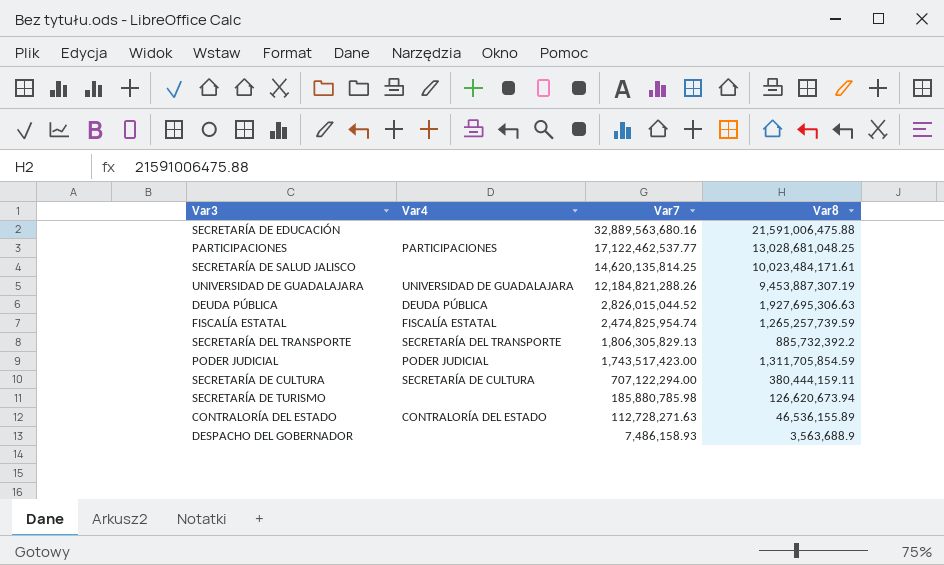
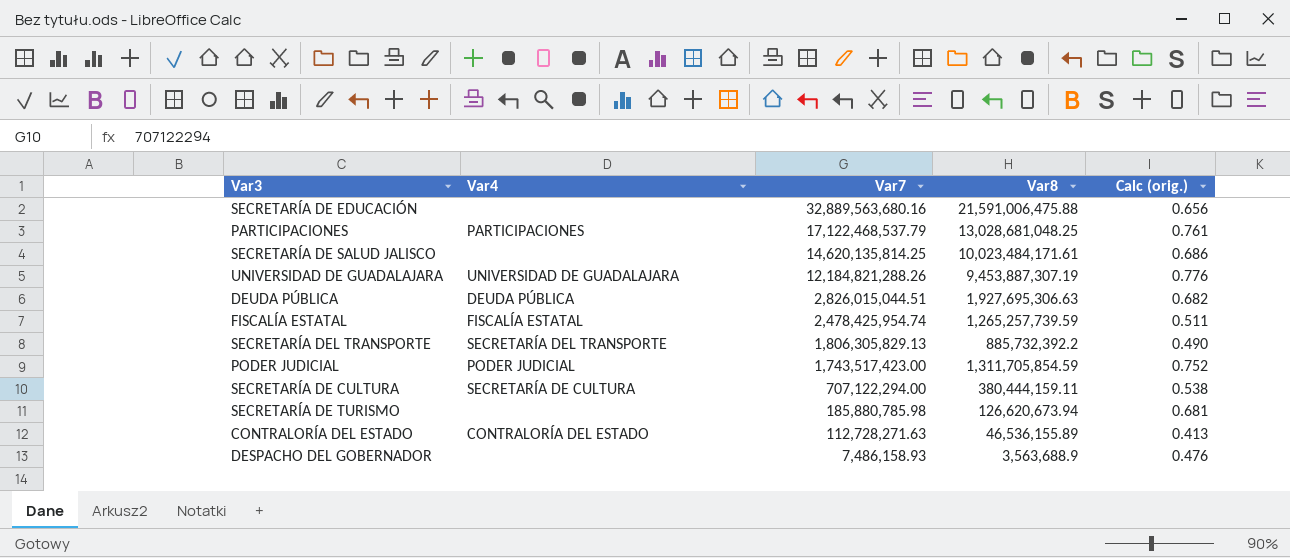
column Calc (orig.) | formula: none -> [Var8] / [Var7]
PARTICIPACIONES | Var7: 17,122,462,537.77 -> 17,122,468,537.79
DEUDA PÚBLICA | Var7: 2,826,015,044.52 -> 2,826,015,044.51
FISCALÍA ESTATAL | Var7: 2,474,825,954.74 -> 2,478,425,954.74

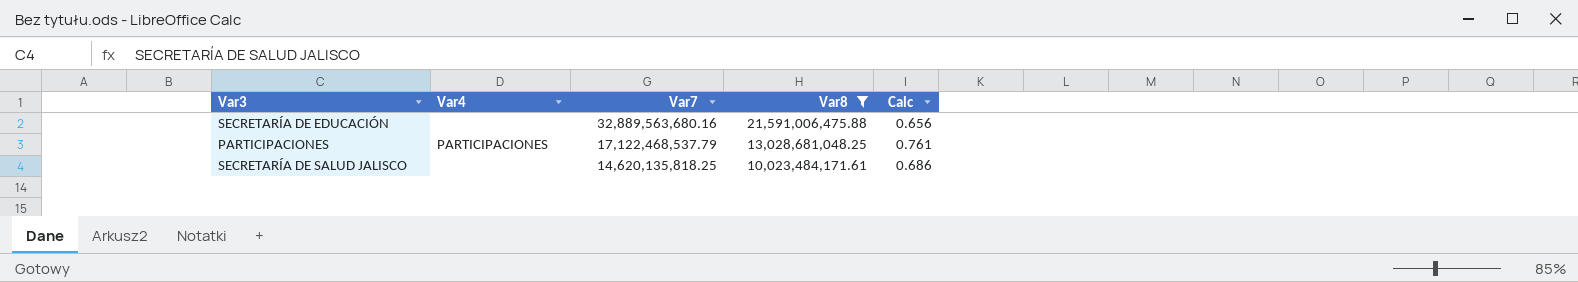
filter: none -> Var8 >= 10,023,484,171.61
column name: Calc (orig.) -> Calc
SECRETARÍA DE SALUD JALISCO | Var7: 14,620,135,814.25 -> 14,620,135,818.25

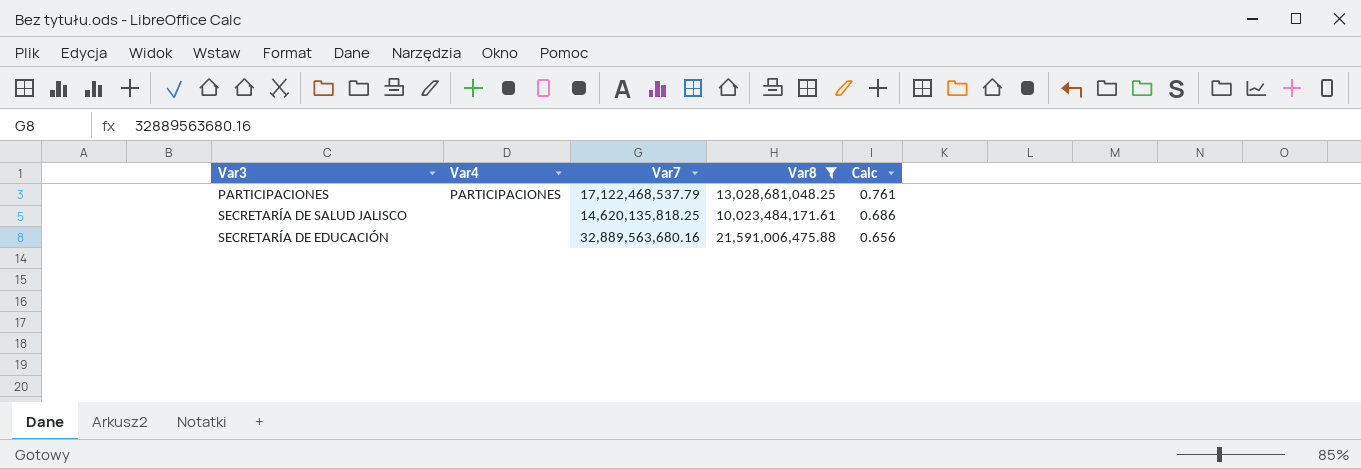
row order: Var7 descending -> Calc descending

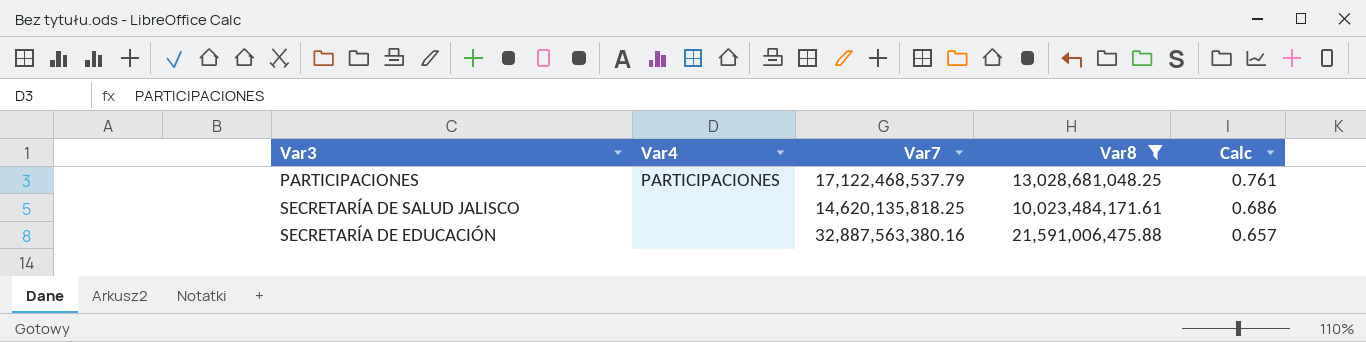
SECRETARÍA DE EDUCACIÓN | Var7: 32,889,563,680.16 -> 32,887,563,380.16
SECRETARÍA DE EDUCACIÓN | Calc: 0.656 -> 0.657

